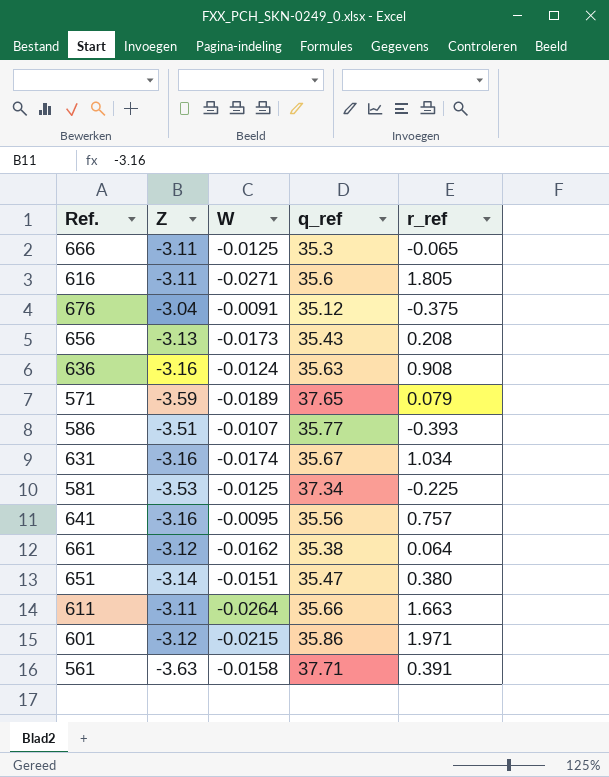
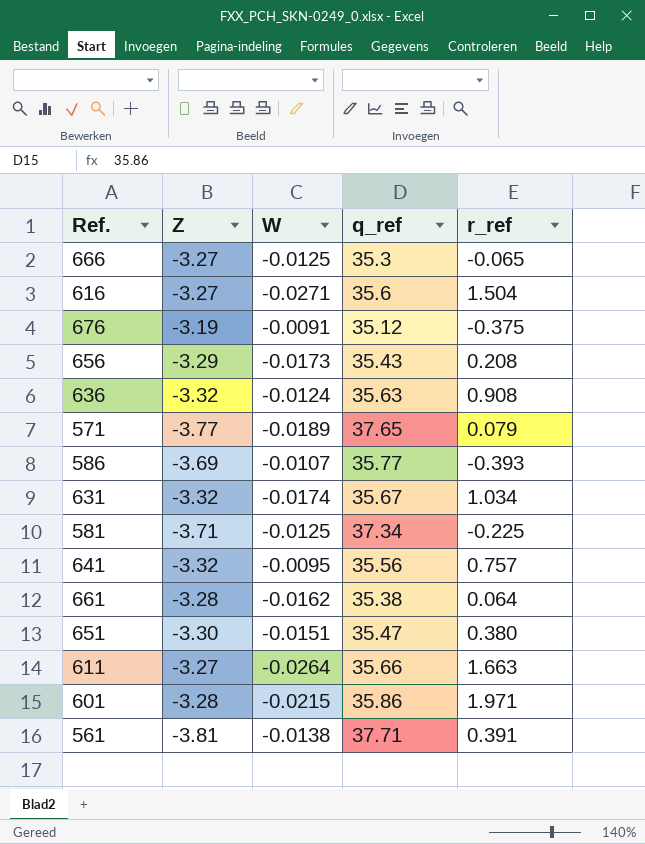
666 | Z: -3.11 -> -3.27
616 | Z: -3.11 -> -3.27
616 | r_ref: 1.805 -> 1.504
676 | Z: -3.04 -> -3.19
656 | Z: -3.13 -> -3.29
636 | Z: -3.16 -> -3.32
571 | Z: -3.59 -> -3.77
586 | Z: -3.51 -> -3.69
631 | Z: -3.16 -> -3.32
581 | Z: -3.53 -> -3.71
641 | Z: -3.16 -> -3.32
661 | Z: -3.12 -> -3.28
651 | Z: -3.14 -> -3.30
611 | Z: -3.11 -> -3.27
601 | Z: -3.12 -> -3.28
561 | Z: -3.63 -> -3.81
561 | W: -0.0158 -> -0.0138

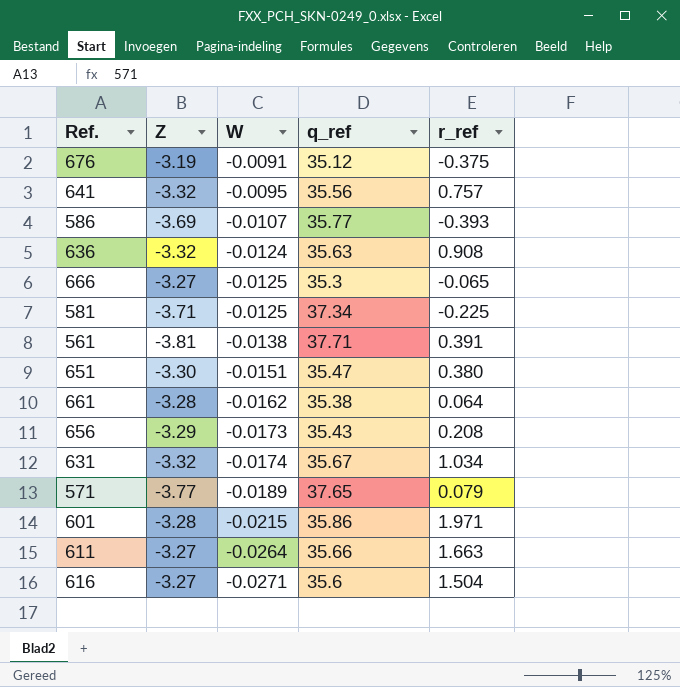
row order: none -> W descending

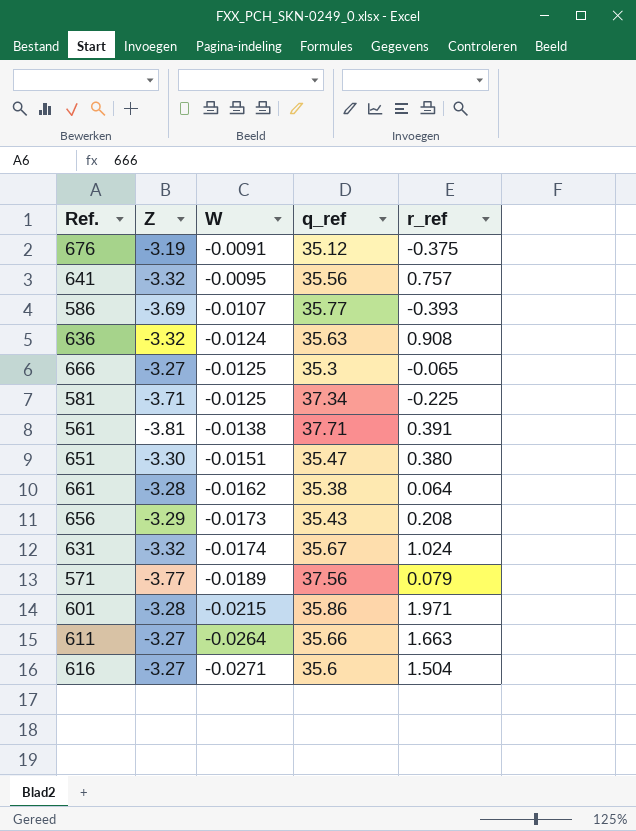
631 | r_ref: 1.034 -> 1.024
571 | q_ref: 37.65 -> 37.56

